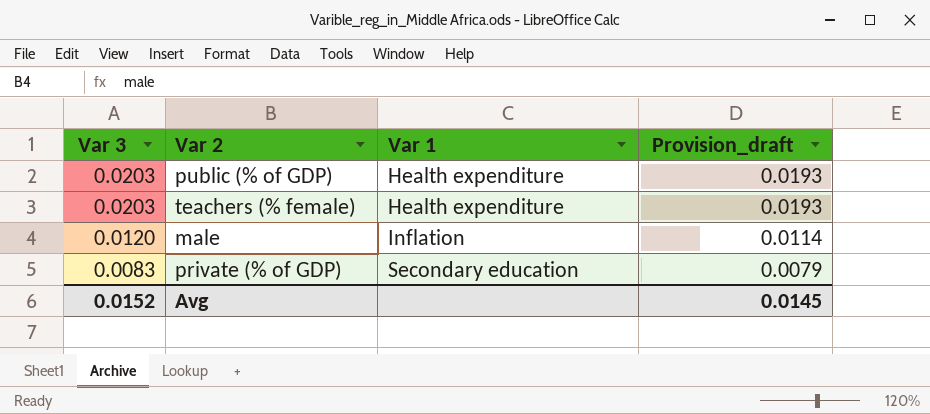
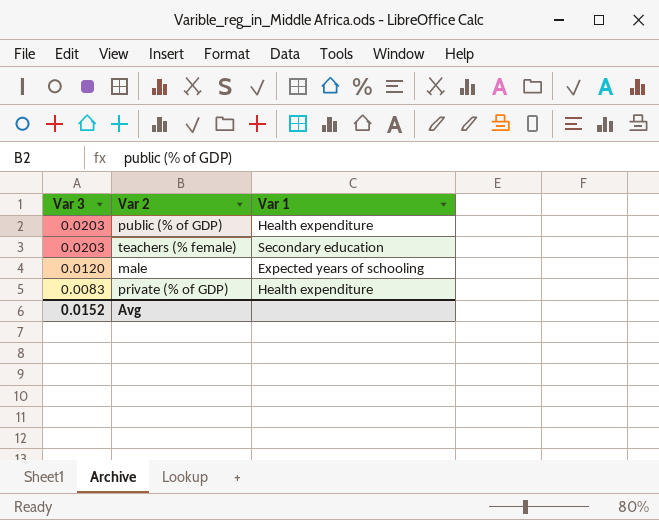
column Provision_draft | formula: [Var 3] * 0.95 -> none
teachers (% female) | Var 1: Health expenditure -> Secondary education
male | Var 1: Inflation -> Expected years of schooling
private (% of GDP) | Var 1: Secondary education -> Health expenditure

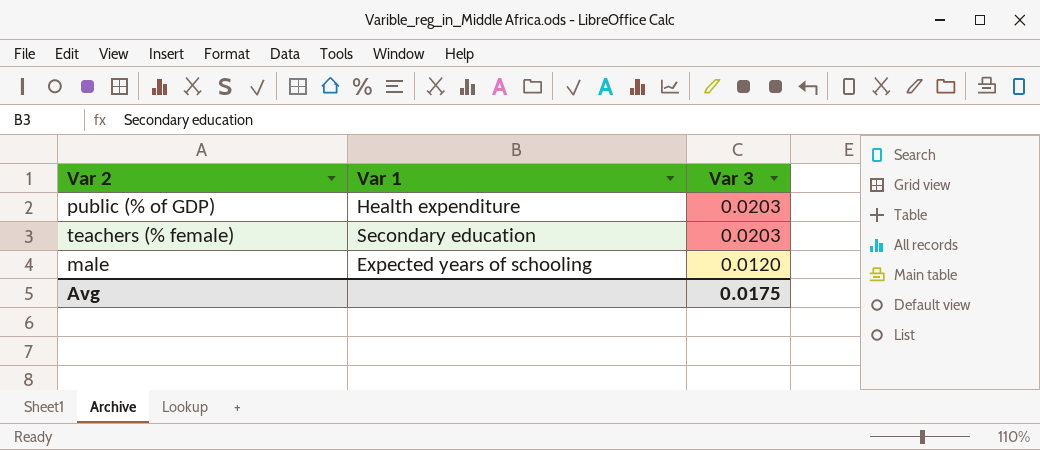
column Var 3 | position: 1 -> 3
row private (% of GDP): 0.0083 | Health expenditure -> none
Avg | Var 3: 0.0152 -> 0.0175

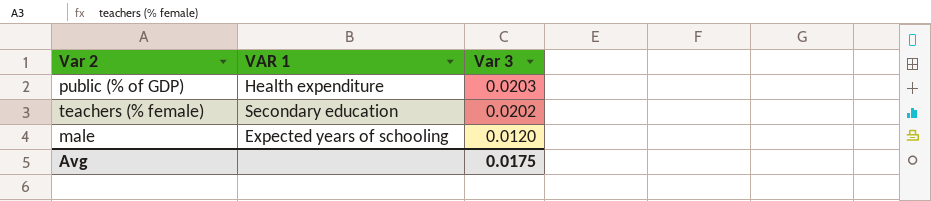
column name: Var 1 -> VAR 1
teachers (% female) | Var 3: 0.0203 -> 0.0202

